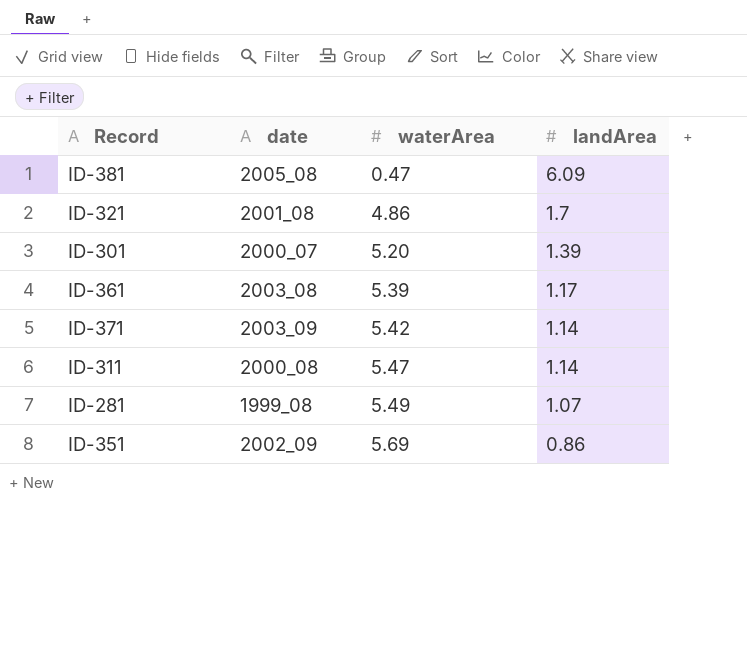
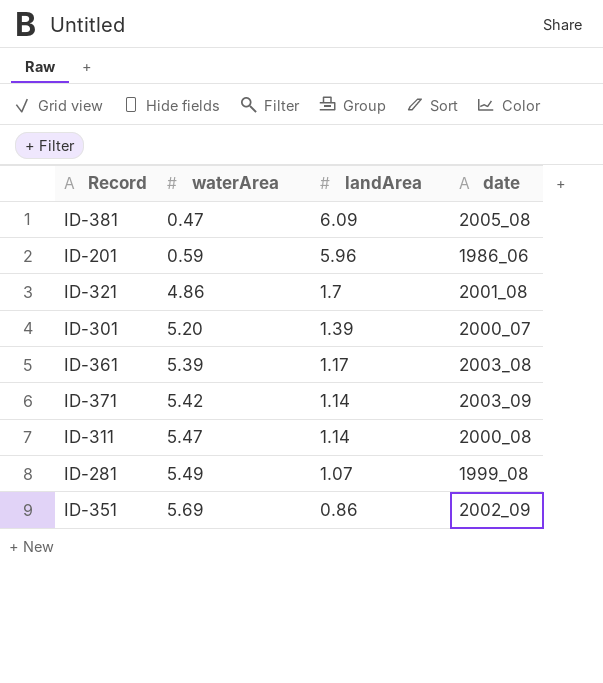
column date | position: 2 -> 4
row ID-201: none -> 0.59 | 5.96 | 1986_06

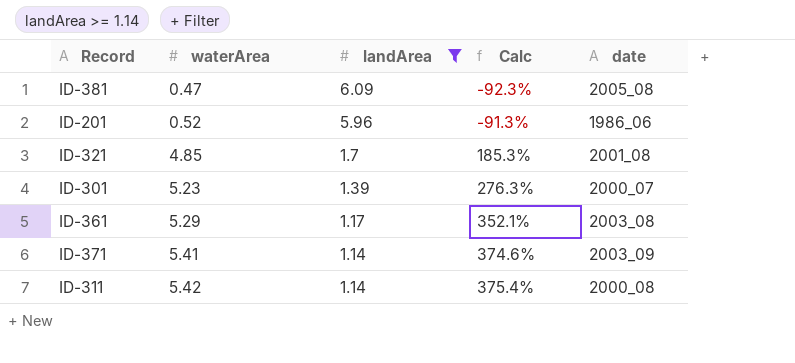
filter: none -> landArea >= 1.14
column Calc | formula: none -> ([waterArea] - [landArea]) / [landArea]
ID-201 | waterArea: 0.59 -> 0.52
ID-321 | waterArea: 4.86 -> 4.85
ID-301 | waterArea: 5.20 -> 5.23
ID-361 | waterArea: 5.39 -> 5.29
ID-371 | waterArea: 5.42 -> 5.41
ID-311 | waterArea: 5.47 -> 5.42

